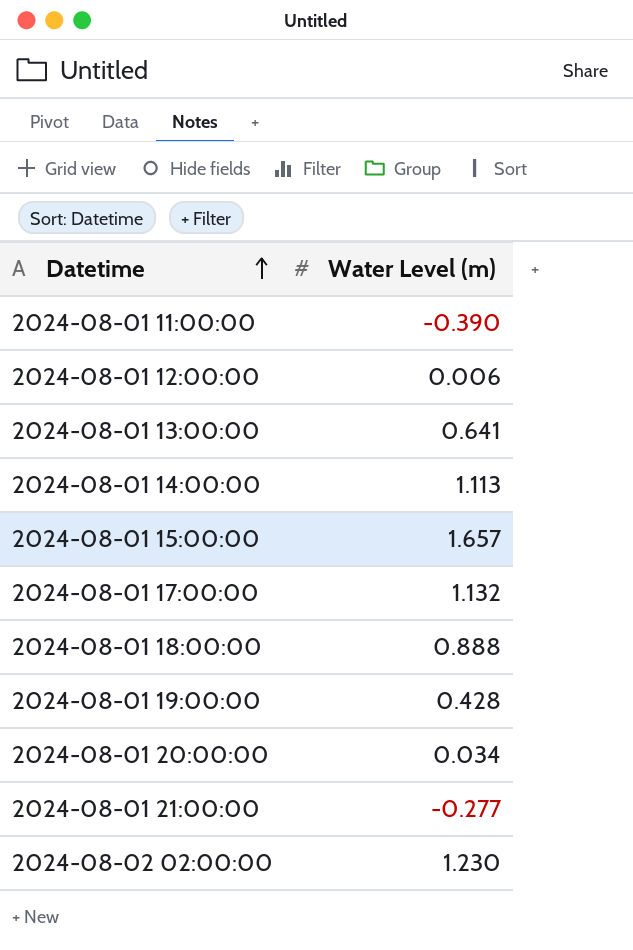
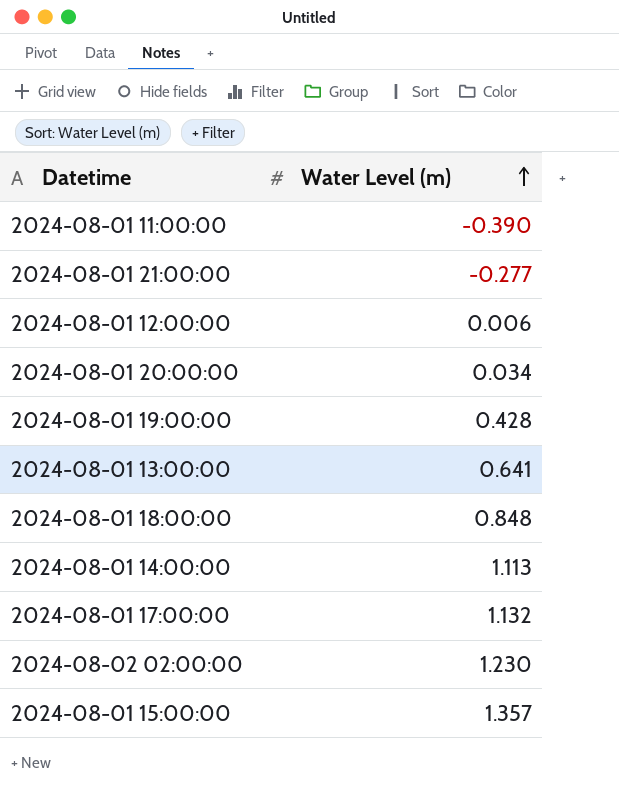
row order: Datetime ascending -> Water Level (m) ascending
2024-08-01 18:00:00 | Water Level (m): 0.888 -> 0.848
2024-08-01 15:00:00 | Water Level (m): 1.657 -> 1.357

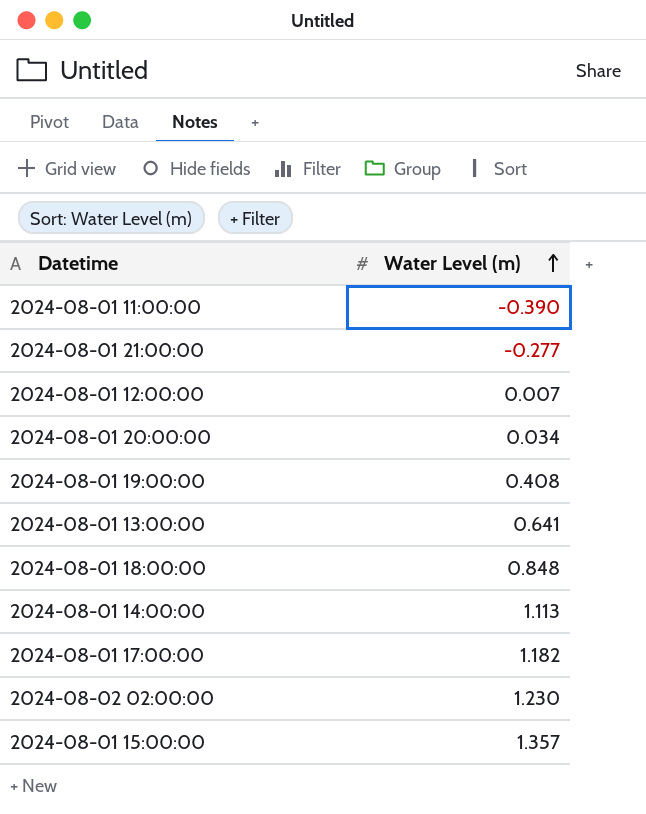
2024-08-01 12:00:00 | Water Level (m): 0.006 -> 0.007
2024-08-01 19:00:00 | Water Level (m): 0.428 -> 0.408
2024-08-01 17:00:00 | Water Level (m): 1.132 -> 1.182

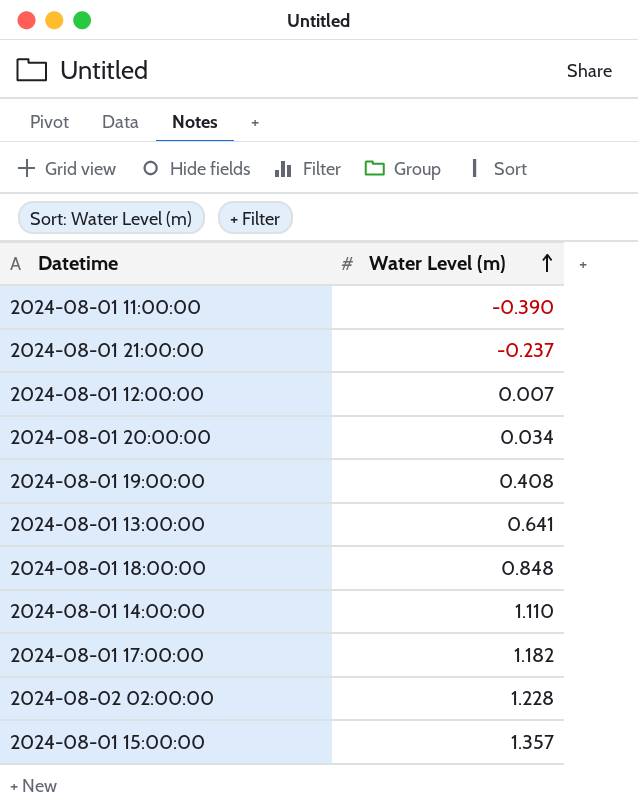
2024-08-01 21:00:00 | Water Level (m): -0.277 -> -0.237
2024-08-01 14:00:00 | Water Level (m): 1.113 -> 1.110
2024-08-02 02:00:00 | Water Level (m): 1.230 -> 1.228

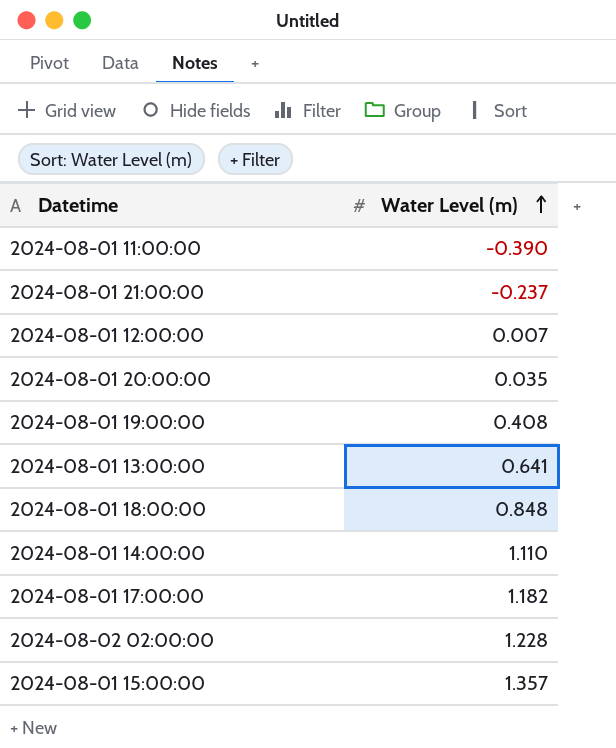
2024-08-01 20:00:00 | Water Level (m): 0.034 -> 0.035

